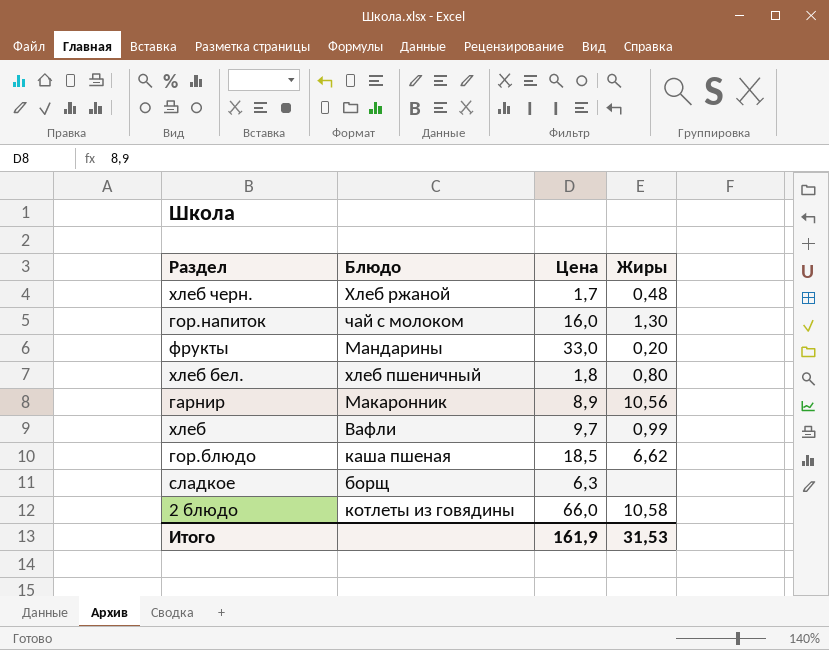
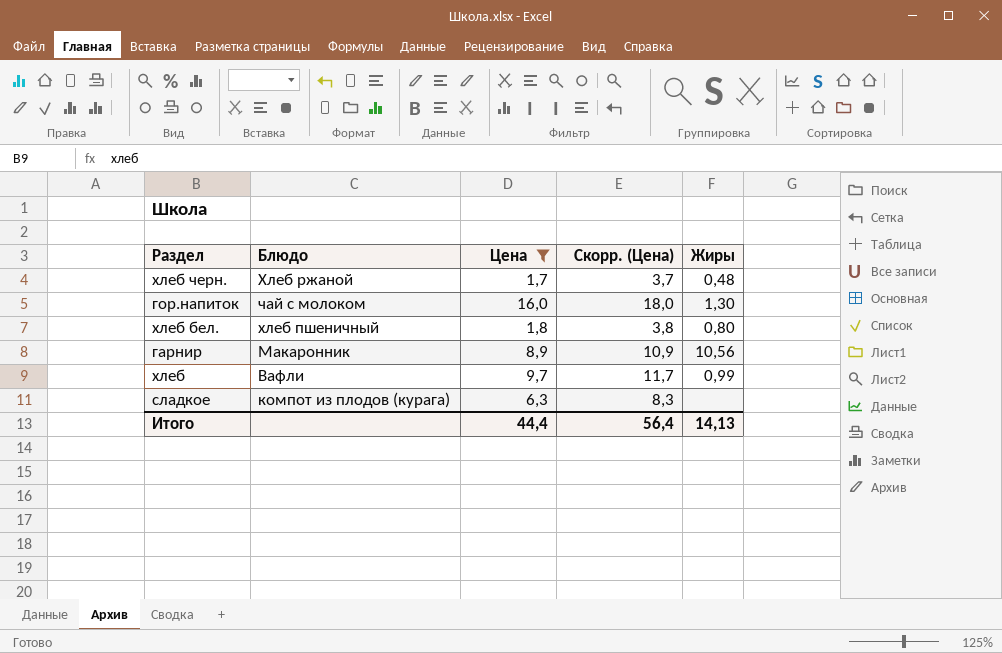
filter: none -> Цена <= 16,0
column Скорр. (Цена) | formula: none -> [Цена] + 2
сладкое | Блюдо: борщ -> компот из плодов (курага)
Итого | Цена: 161,9 -> 44,4
Итого | Жиры: 31,53 -> 14,13

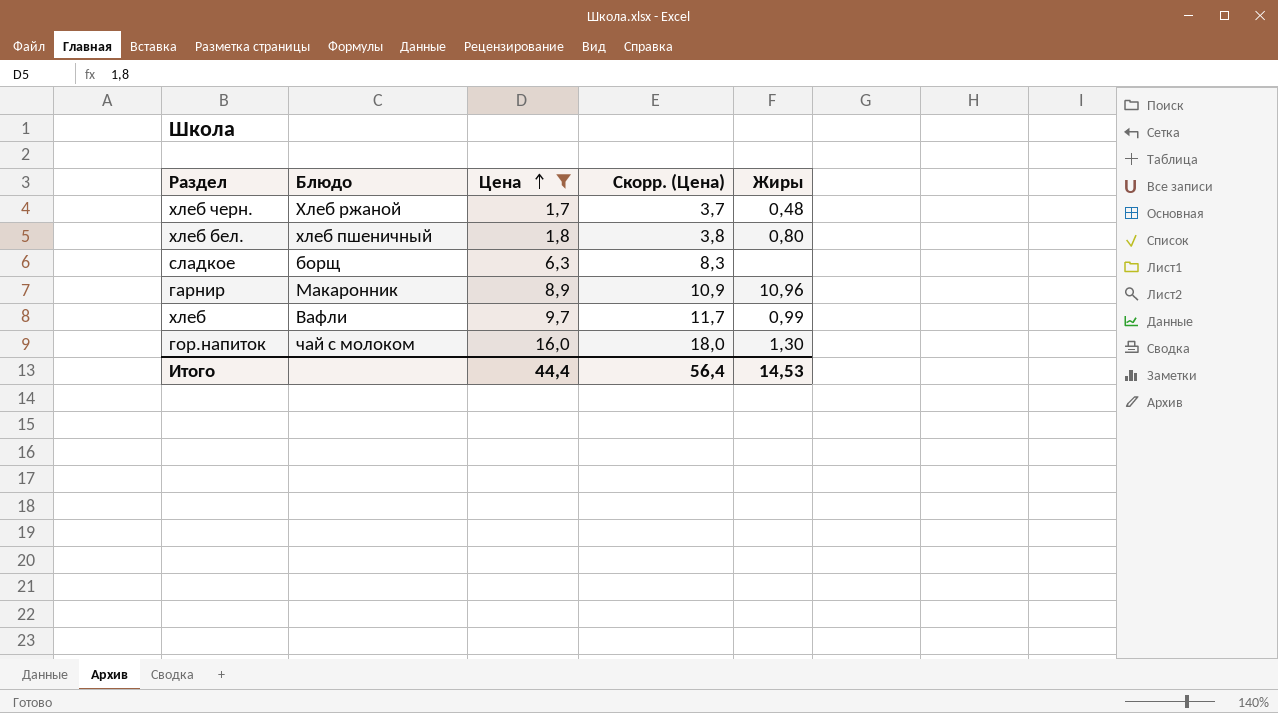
row order: none -> Цена ascending
сладкое | Блюдо: компот из плодов (курага) -> борщ
гарнир | Жиры: 10,56 -> 10,96
Итого | Жиры: 14,13 -> 14,53

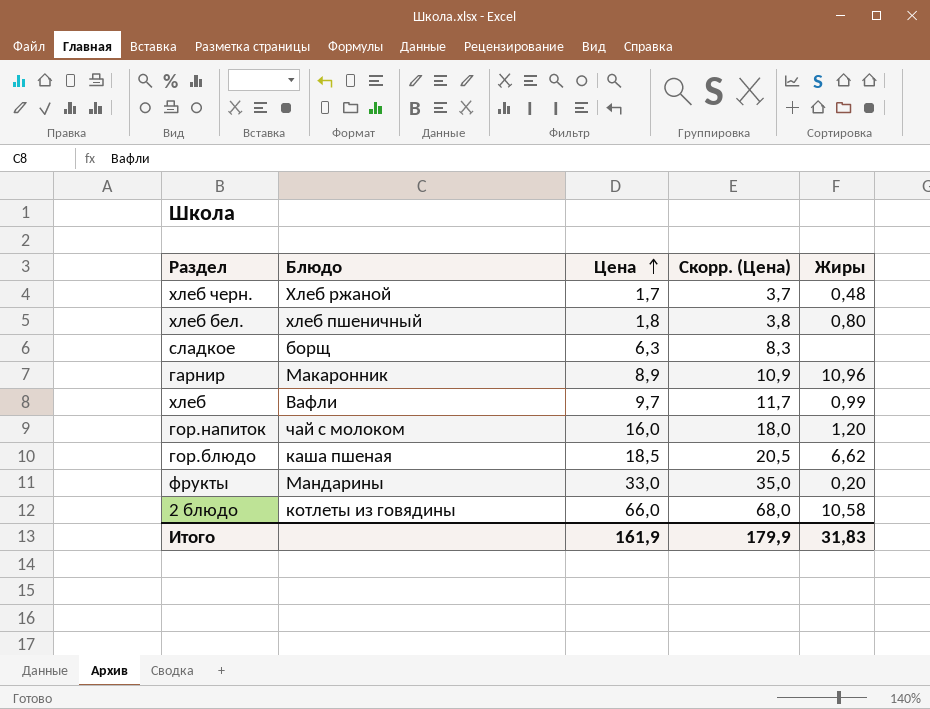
filter: Цена <= 16,0 -> none
гор.напиток | Жиры: 1,30 -> 1,20
Итого | Цена: 44,4 -> 161,9
Итого | Скорр. (Цена): 56,4 -> 179,9
Итого | Жиры: 14,53 -> 31,83

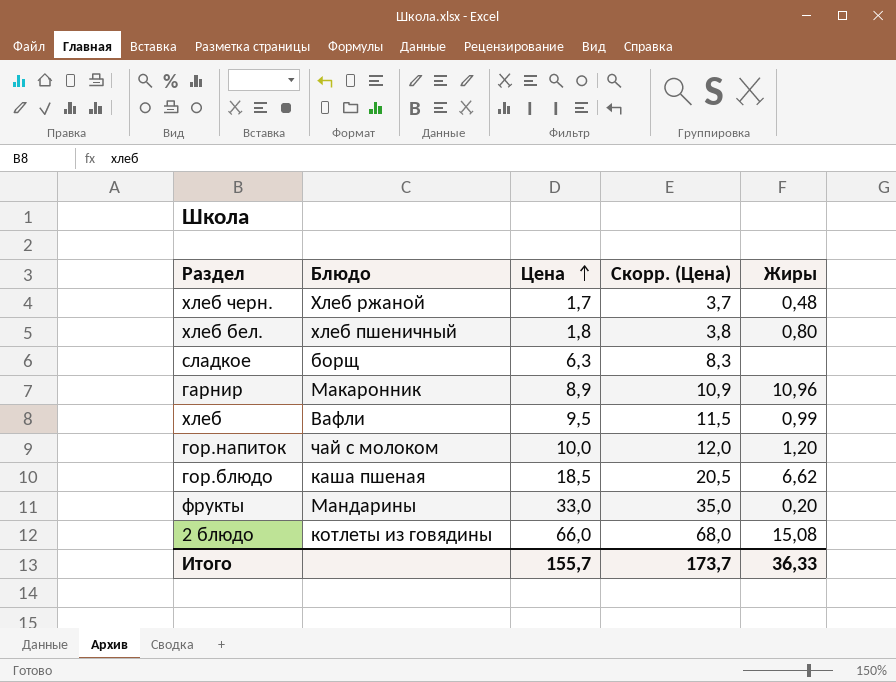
хлеб | Цена: 9,7 -> 9,5
хлеб | Скорр. (Цена): 11,7 -> 11,5
гор.напиток | Цена: 16,0 -> 10,0
гор.напиток | Скорр. (Цена): 18,0 -> 12,0
2 блюдо | Жиры: 10,58 -> 15,08
Итого | Цена: 161,9 -> 155,7
Итого | Скорр. (Цена): 179,9 -> 173,7
Итого | Жиры: 31,83 -> 36,33

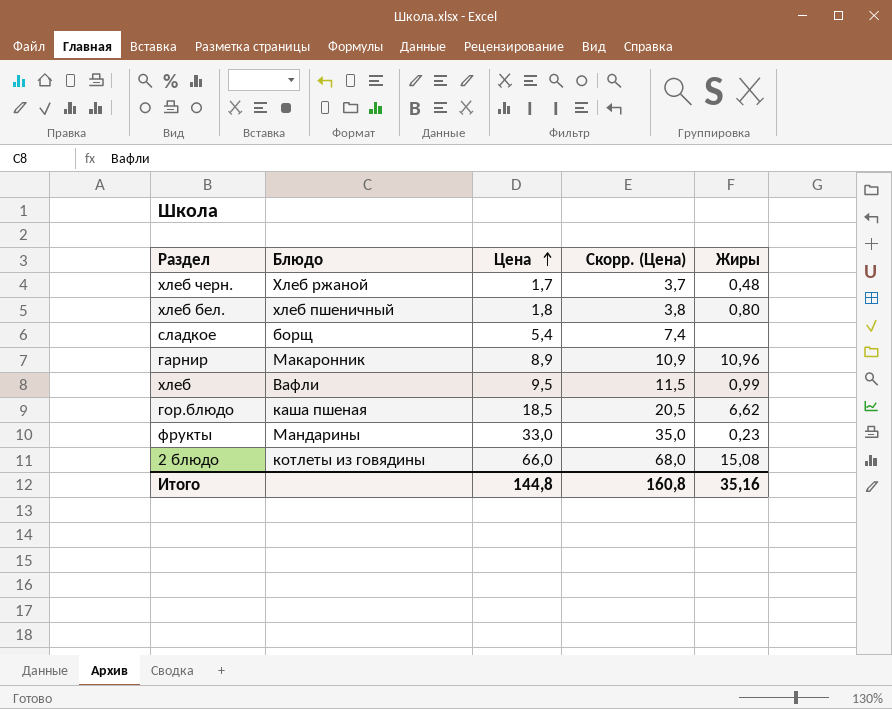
row гор.напиток: чай с молоком | 10,0 | 12,0 | 1,20 -> none
сладкое | Цена: 6,3 -> 5,4
сладкое | Скорр. (Цена): 8,3 -> 7,4
фрукты | Жиры: 0,20 -> 0,23
Итого | Цена: 155,7 -> 144,8
Итого | Скорр. (Цена): 173,7 -> 160,8
Итого | Жиры: 36,33 -> 35,16

